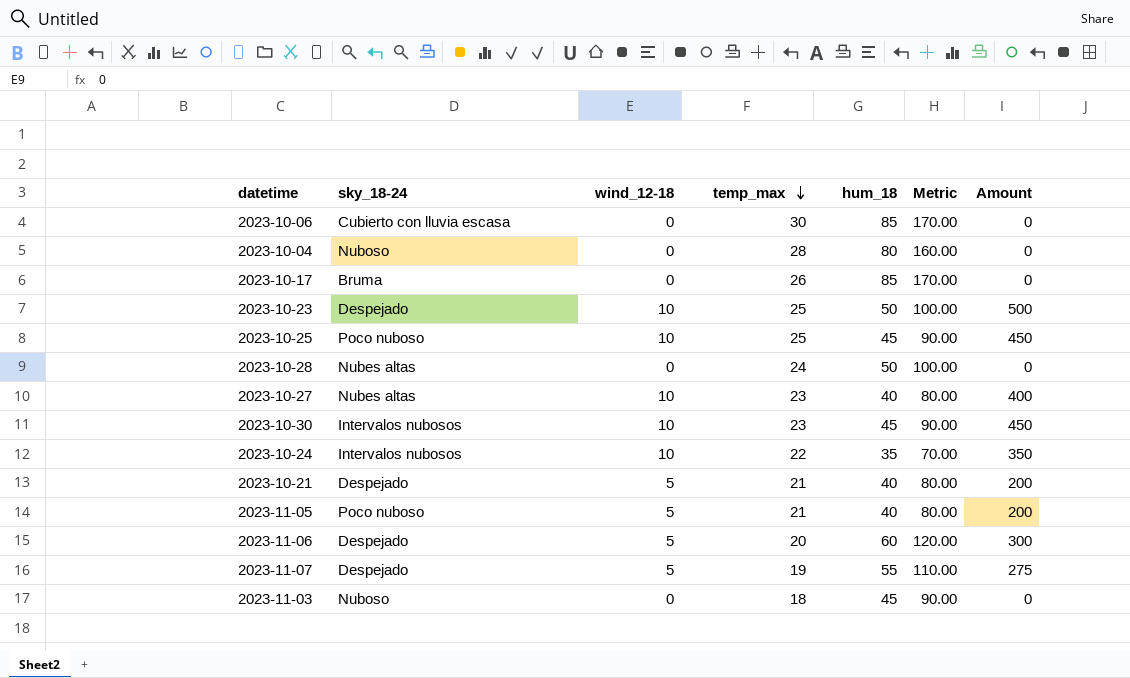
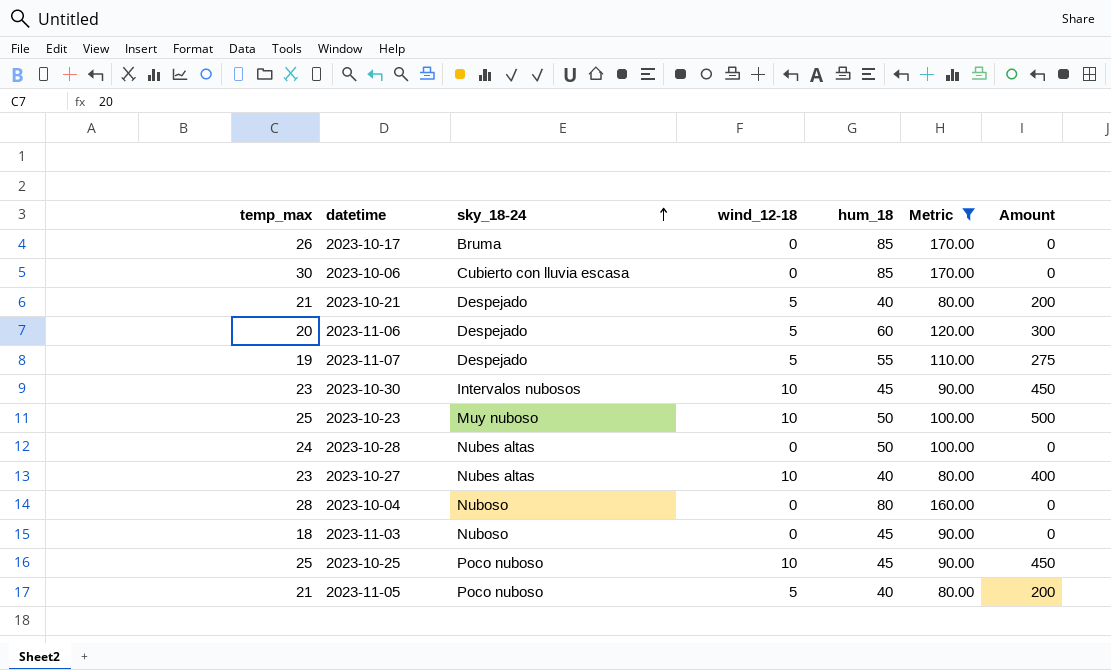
filter: none -> Metric != 70.00
row order: temp_max descending -> sky_18-24 ascending
column temp_max | position: 4 -> 1
2023-10-23 | sky_18-24: Despejado -> Muy nuboso

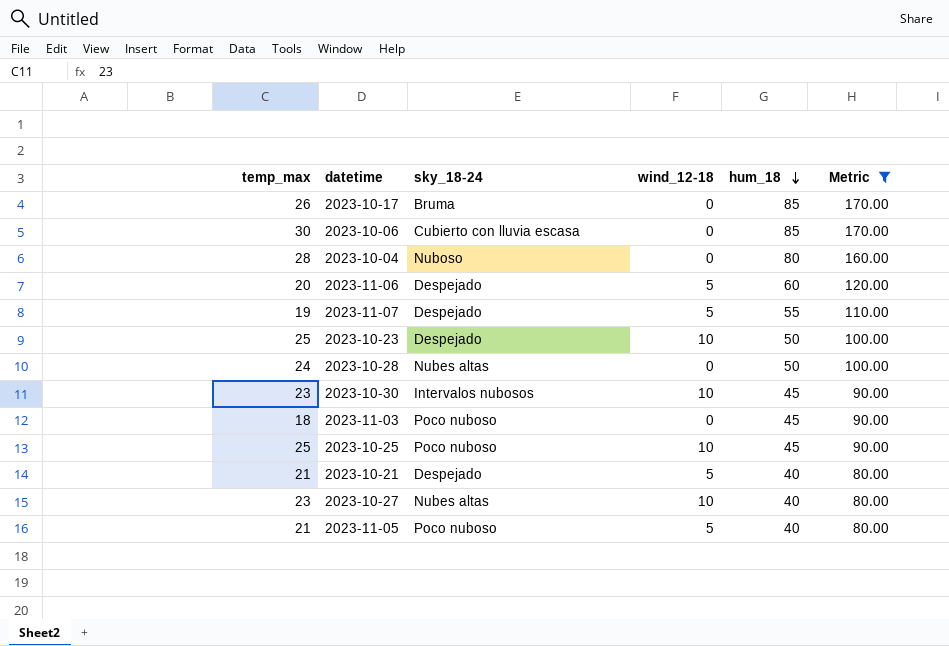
row order: sky_18-24 ascending -> hum_18 descending
column Amount | formula: [wind_12-18] * [hum_18] -> none
2023-10-23 | sky_18-24: Muy nuboso -> Despejado
2023-11-03 | sky_18-24: Nuboso -> Poco nuboso

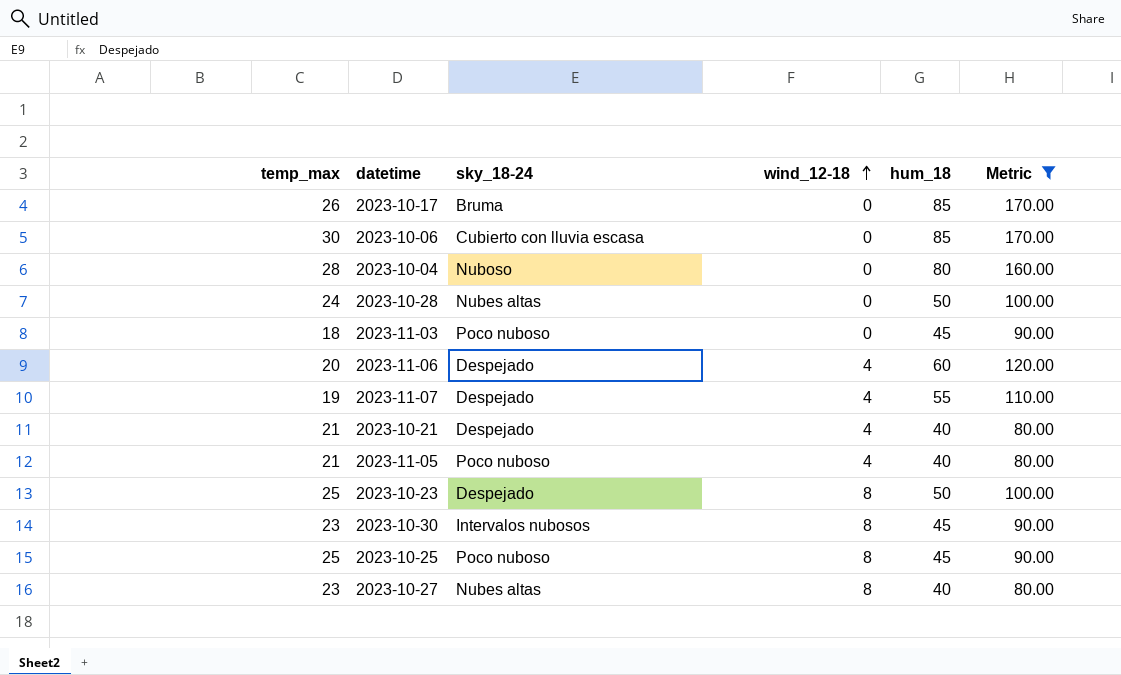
row order: hum_18 descending -> wind_12-18 ascending
2023-11-06 | wind_12-18: 5 -> 4
2023-11-07 | wind_12-18: 5 -> 4
2023-10-21 | wind_12-18: 5 -> 4
2023-11-05 | wind_12-18: 5 -> 4
2023-10-23 | wind_12-18: 10 -> 8
2023-10-30 | wind_12-18: 10 -> 8
2023-10-25 | wind_12-18: 10 -> 8
2023-10-27 | wind_12-18: 10 -> 8

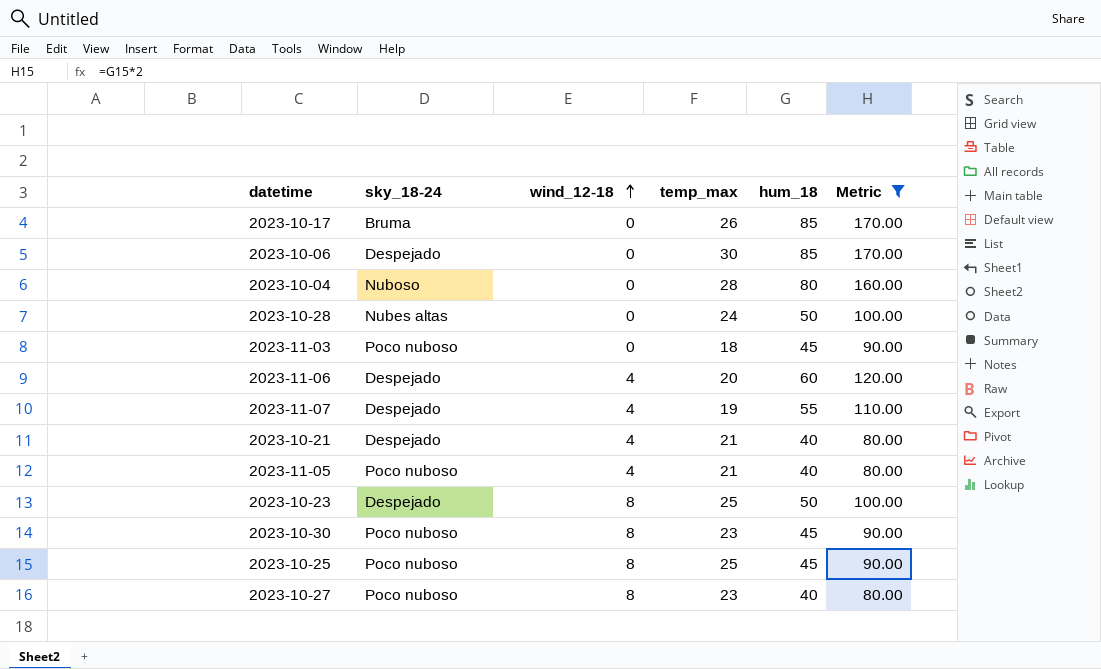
column temp_max | position: 1 -> 4
2023-10-06 | sky_18-24: Cubierto con lluvia escasa -> Despejado
2023-10-30 | sky_18-24: Intervalos nubosos -> Poco nuboso
2023-10-27 | sky_18-24: Nubes altas -> Poco nuboso

